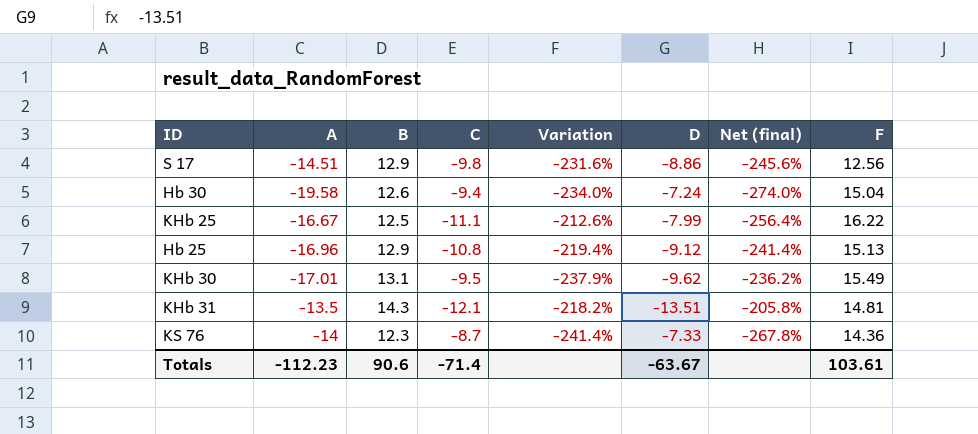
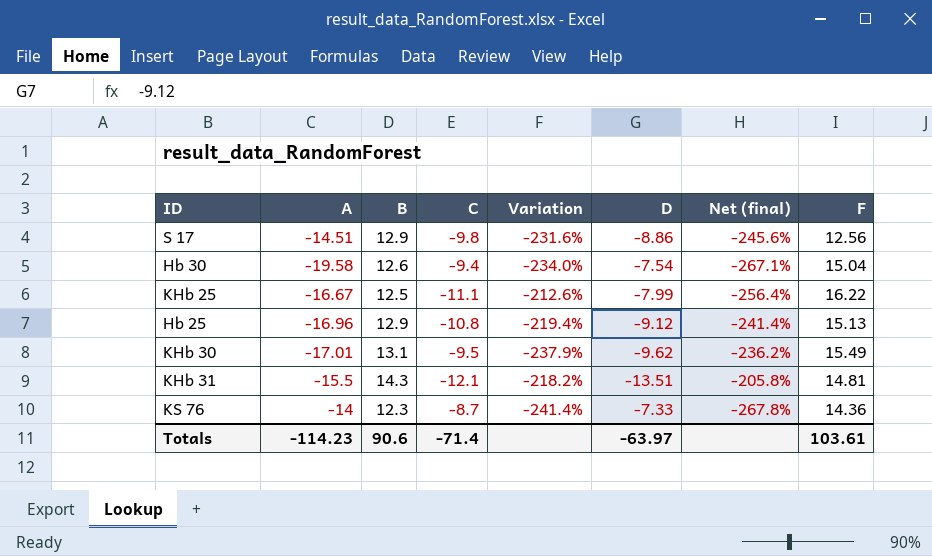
Hb 30 | D: -7.24 -> -7.54
Hb 30 | Net (final): -274.0% -> -267.1%
KHb 31 | A: -13.5 -> -15.5
Totals | A: -112.23 -> -114.23
Totals | D: -63.67 -> -63.97

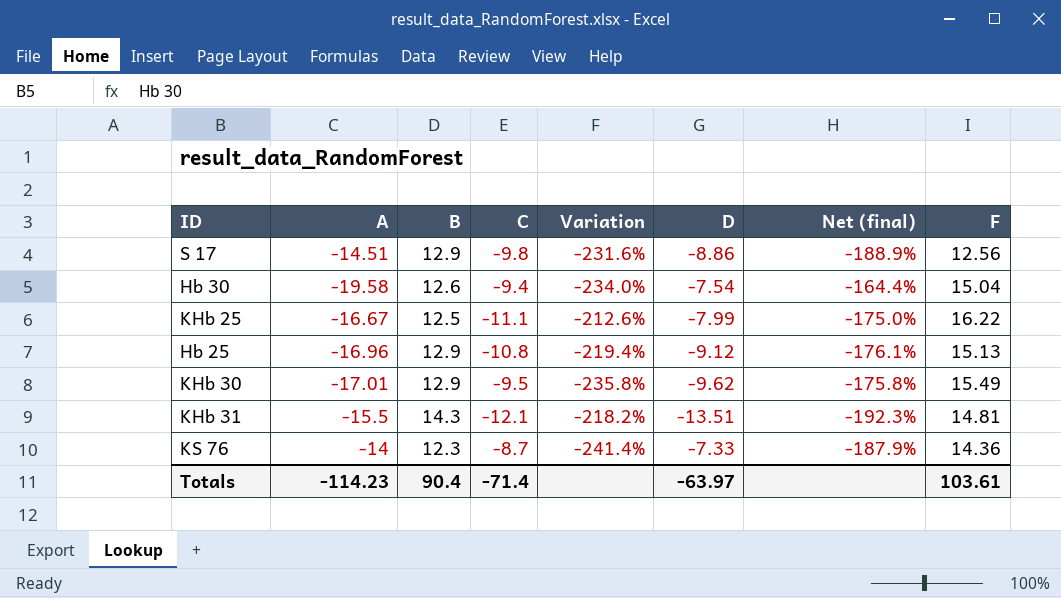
column Net (final) | formula: ([B] - [D]) / [D] -> ([B] - [A]) / [A]
KHb 30 | B: 13.1 -> 12.9
KHb 30 | Variation: -237.9% -> -235.8%
Totals | B: 90.6 -> 90.4

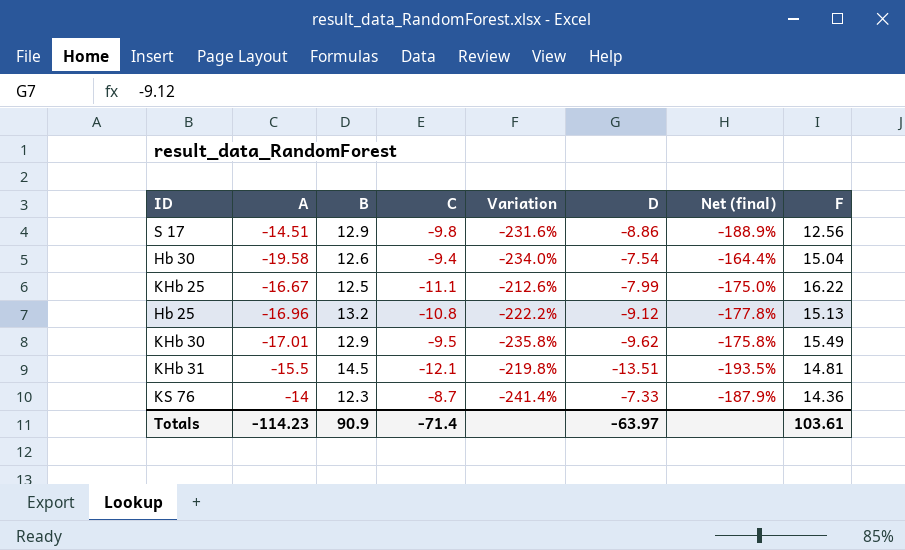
Hb 25 | B: 12.9 -> 13.2
Hb 25 | Variation: -219.4% -> -222.2%
Hb 25 | Net (final): -176.1% -> -177.8%
KHb 31 | B: 14.3 -> 14.5
KHb 31 | Variation: -218.2% -> -219.8%
KHb 31 | Net (final): -192.3% -> -193.5%
Totals | B: 90.4 -> 90.9

